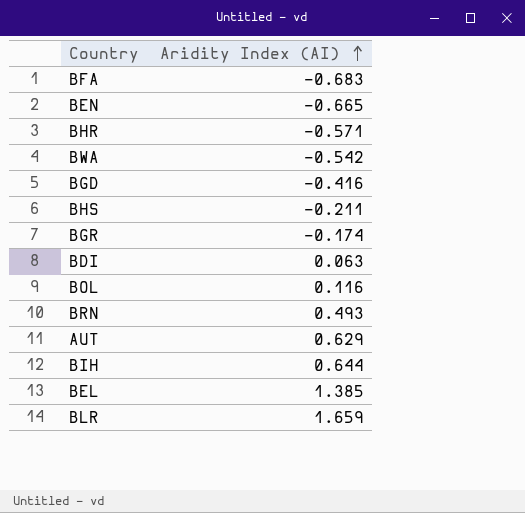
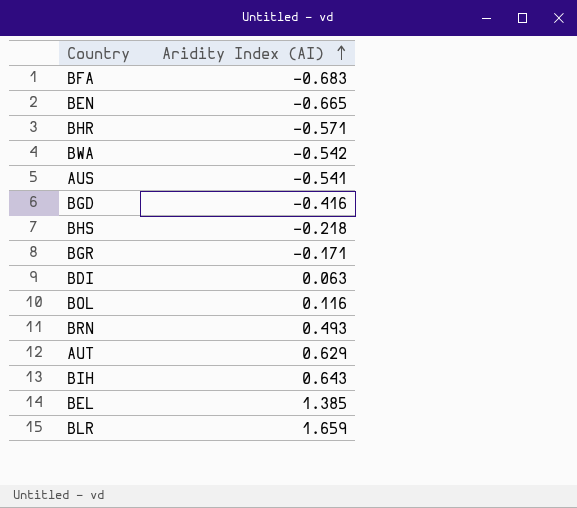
row AUS: none -> -0.541
BHS | Aridity Index (AI): -0.211 -> -0.218
BGR | Aridity Index (AI): -0.174 -> -0.171
BIH | Aridity Index (AI): 0.644 -> 0.643

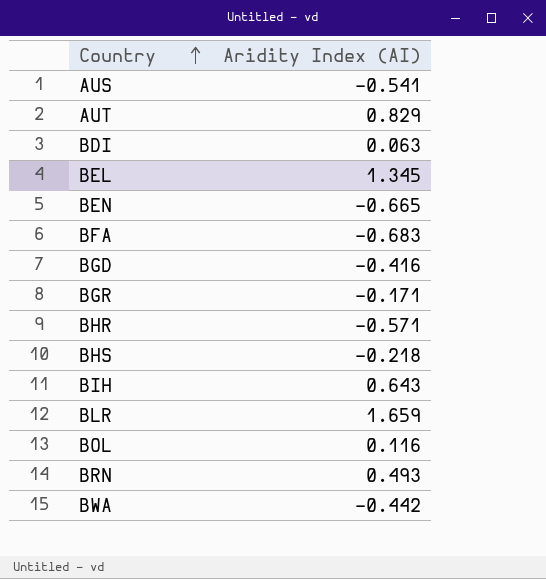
row order: Aridity Index (AI) ascending -> Country ascending
AUT | Aridity Index (AI): 0.629 -> 0.829
BEL | Aridity Index (AI): 1.385 -> 1.345
BWA | Aridity Index (AI): -0.542 -> -0.442

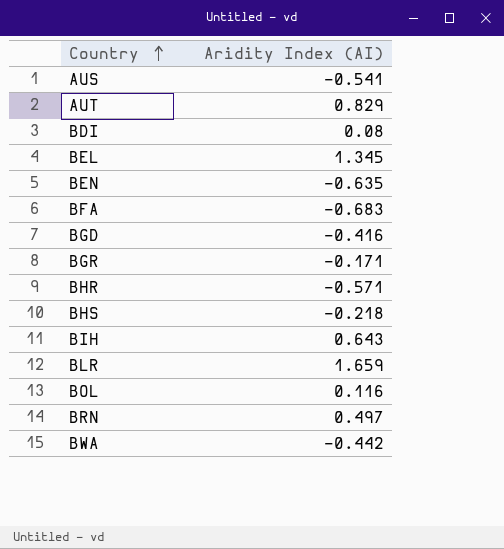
BDI | Aridity Index (AI): 0.063 -> 0.08
BEN | Aridity Index (AI): -0.665 -> -0.635
BRN | Aridity Index (AI): 0.493 -> 0.497

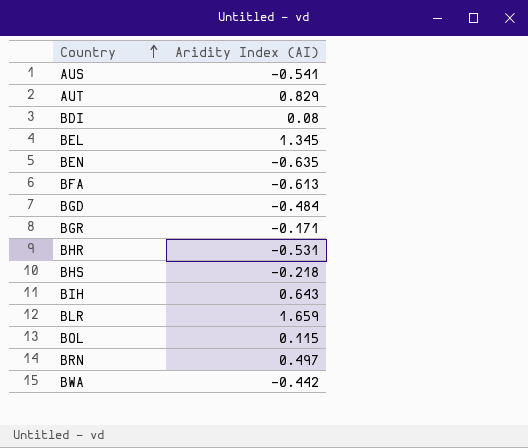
BFA | Aridity Index (AI): -0.683 -> -0.613
BGD | Aridity Index (AI): -0.416 -> -0.484
BHR | Aridity Index (AI): -0.571 -> -0.531
BOL | Aridity Index (AI): 0.116 -> 0.115

